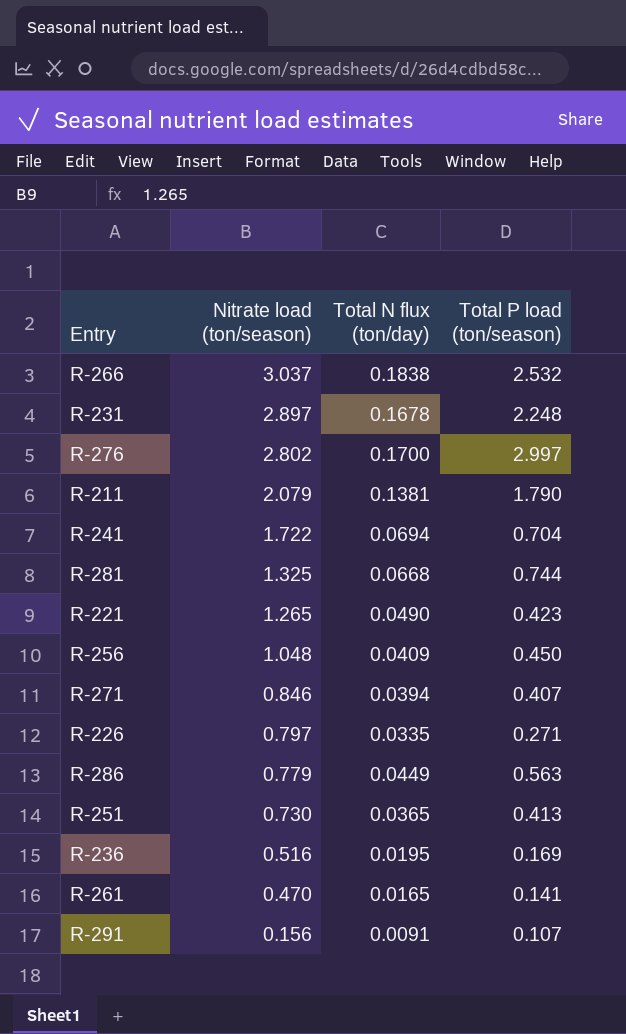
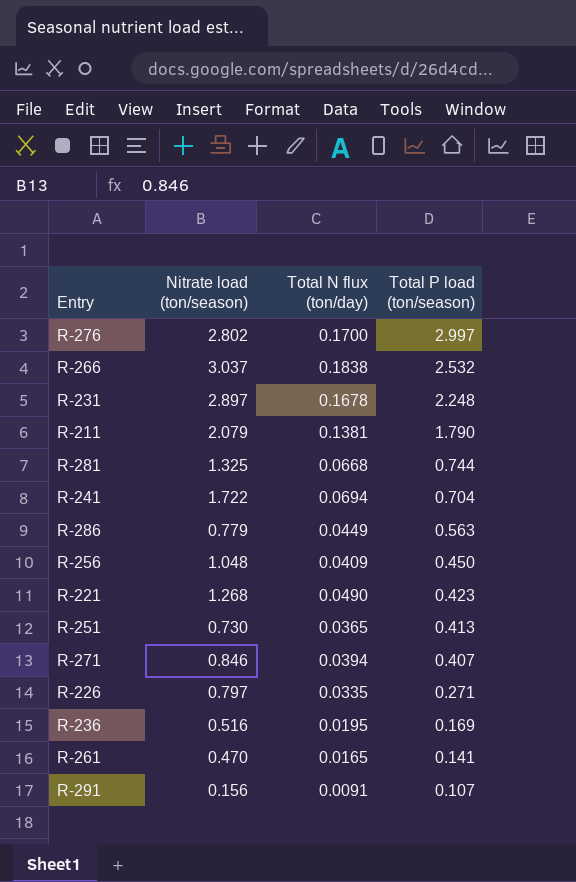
row order: Nitrate load (ton/season) descending -> Total P load (ton/season) descending
R-221 | Nitrate load (ton/season): 1.265 -> 1.268

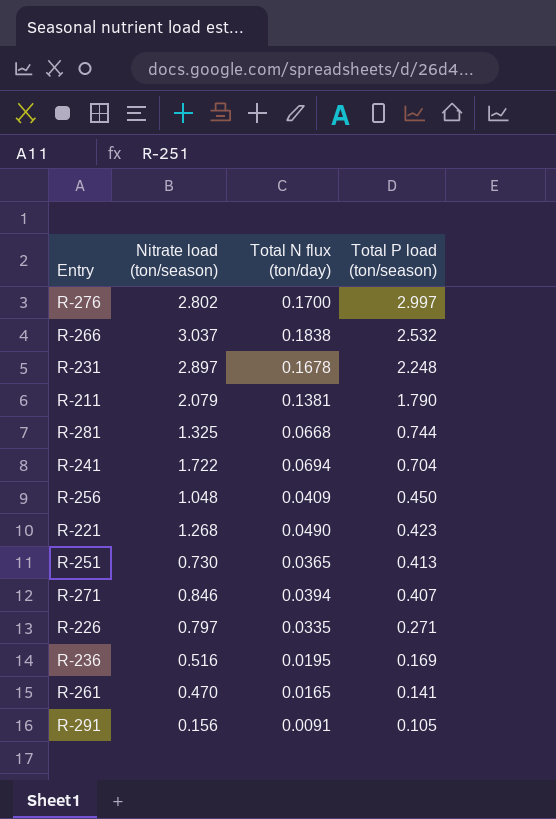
row R-286: 0.779 | 0.0449 | 0.563 -> none
R-291 | Total P load (ton/season): 0.107 -> 0.105

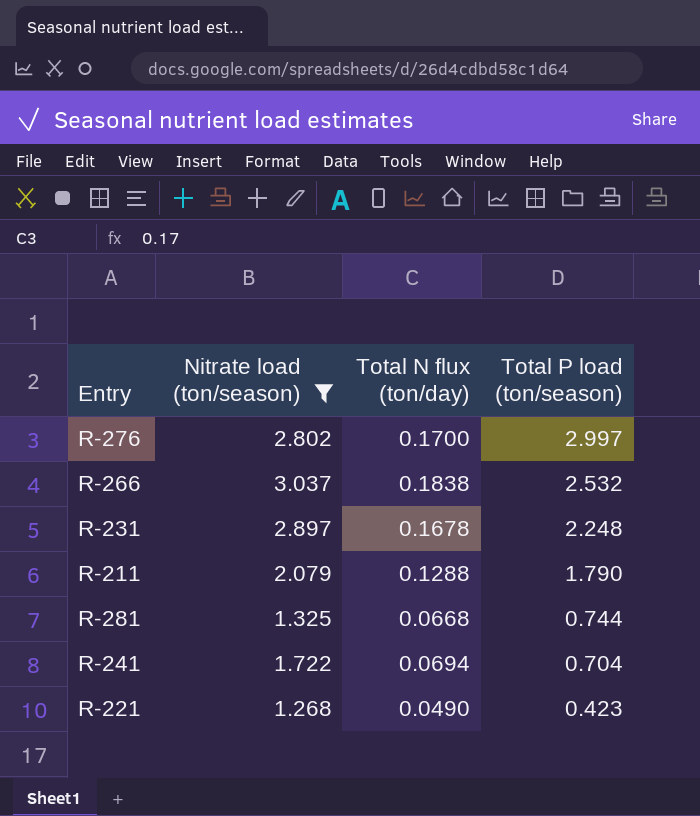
filter: none -> Nitrate load (ton/season) >= 1.268
R-211 | Total N flux (ton/day): 0.1381 -> 0.1288

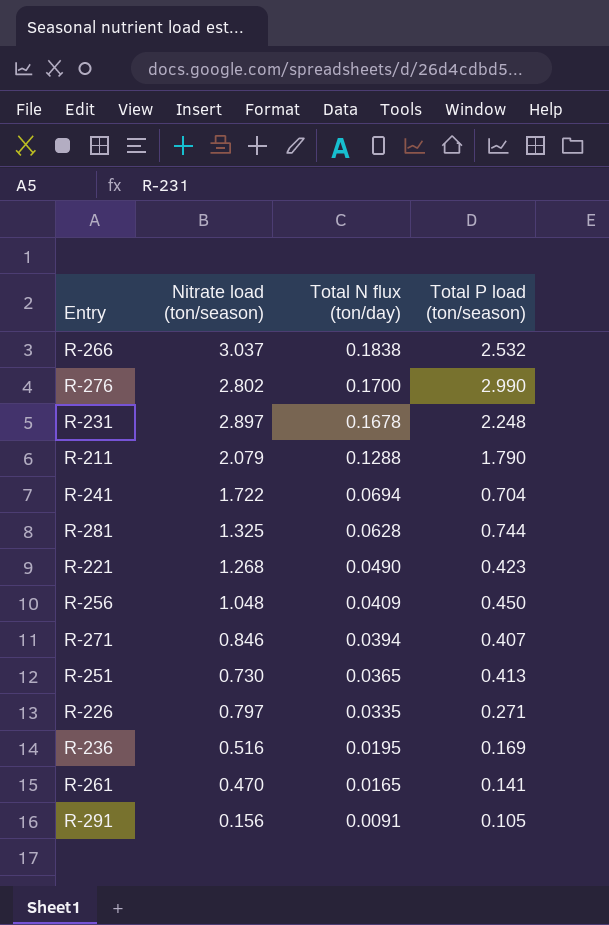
filter: Nitrate load (ton/season) >= 1.268 -> none
row order: Total P load (ton/season) descending -> Total N flux (ton/day) descending
R-276 | Total P load (ton/season): 2.997 -> 2.990
R-281 | Total N flux (ton/day): 0.0668 -> 0.0628

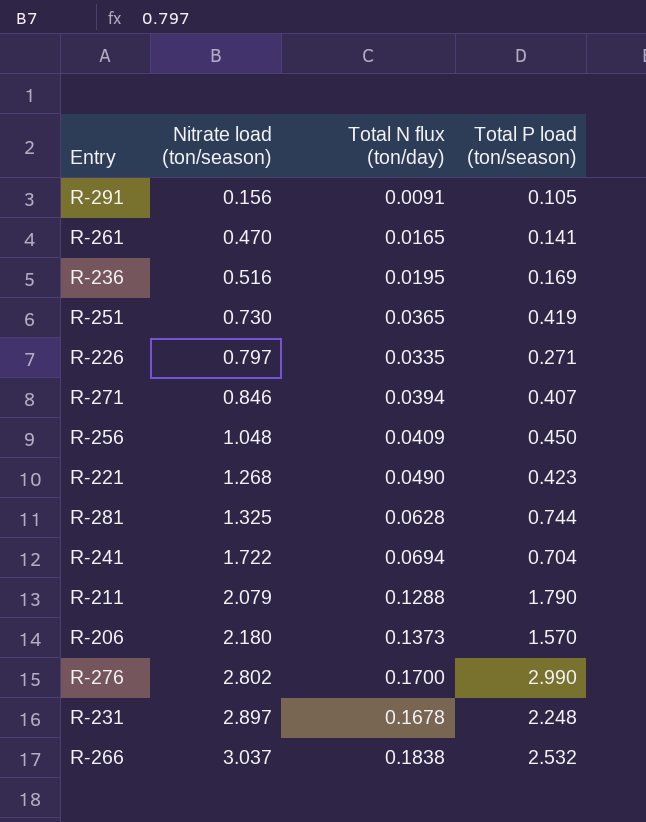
row order: Total N flux (ton/day) descending -> Nitrate load (ton/season) ascending
R-251 | Total P load (ton/season): 0.413 -> 0.419
row R-206: none -> 2.180 | 0.1373 | 1.570

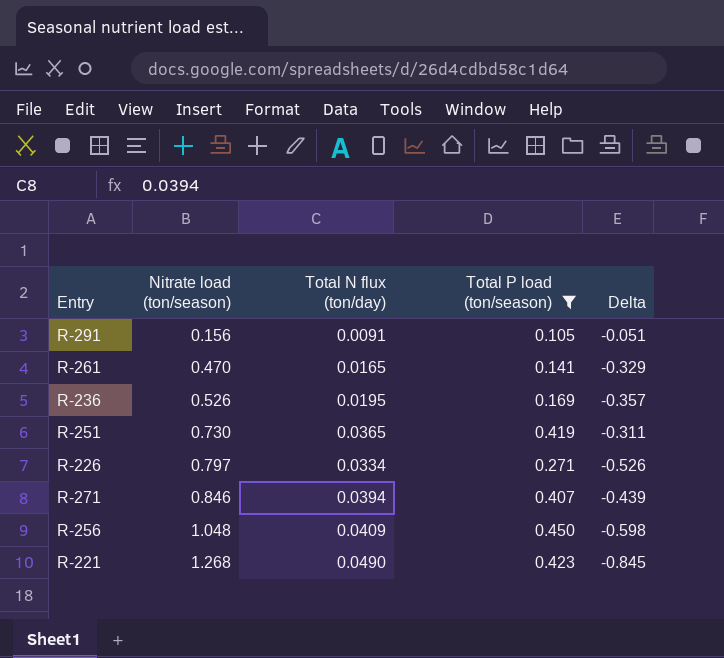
filter: none -> Total P load (ton/season) <= 0.450
column Delta | formula: none -> [Total P load (ton/season)] - [Nitrate load (ton/season)]
R-236 | Nitrate load (ton/season): 0.516 -> 0.526
R-226 | Total N flux (ton/day): 0.0335 -> 0.0334

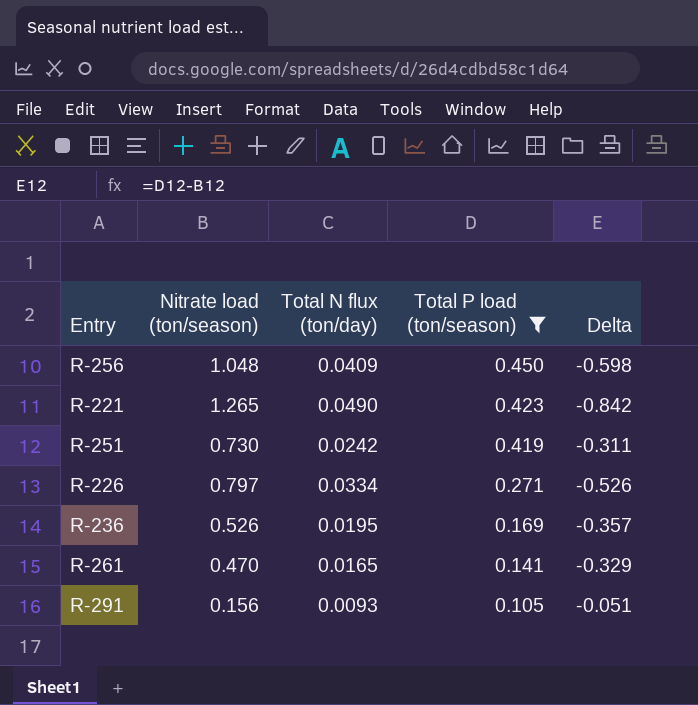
row order: Nitrate load (ton/season) ascending -> Total P load (ton/season) descending
row R-271: 0.846 | 0.0394 | 0.407 | -0.439 -> none
R-221 | Nitrate load (ton/season): 1.268 -> 1.265
R-221 | Delta: -0.845 -> -0.842
R-251 | Total N flux (ton/day): 0.0365 -> 0.0242
R-291 | Total N flux (ton/day): 0.0091 -> 0.0093

